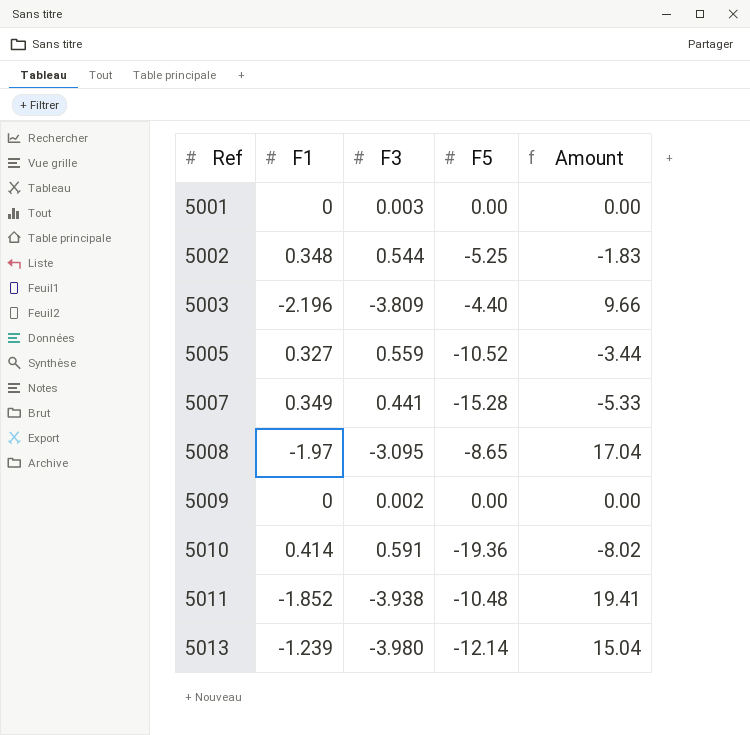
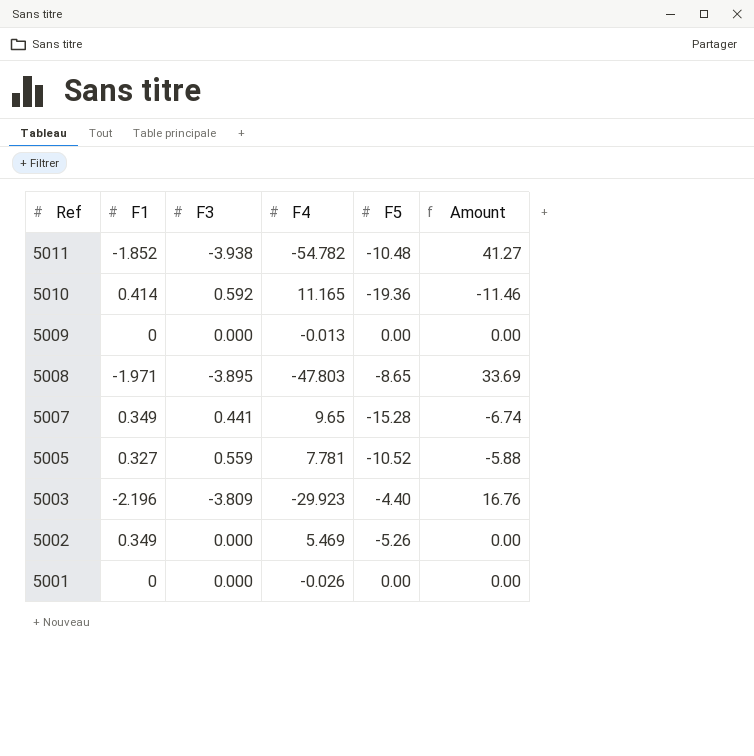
row order: Ref ascending -> Ref descending
column F4 | position: none -> 4
column Amount | formula: [F1] * [F5] -> [F3] * [F5]
row 5013: -1.239 | -3.980 | -12.14 | 15.04 -> none
5010 | F3: 0.591 -> 0.592
5009 | F3: 0.002 -> 0.000
5008 | F1: -1.97 -> -1.971
5008 | F3: -3.095 -> -3.895
5002 | F1: 0.348 -> 0.349
5002 | F3: 0.544 -> 0.000
5002 | F5: -5.25 -> -5.26
5001 | F3: 0.003 -> 0.000

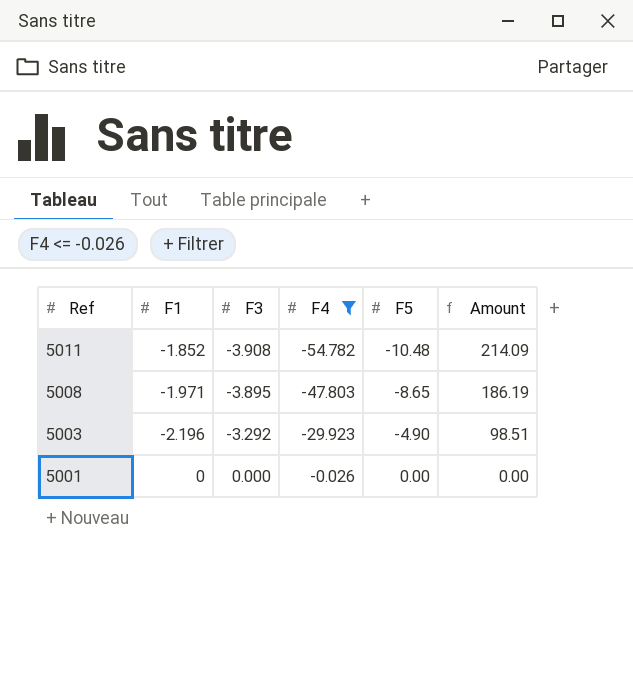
filter: none -> F4 <= -0.026
column Amount | formula: [F3] * [F5] -> [F3] * [F4]
5011 | F3: -3.938 -> -3.908
5003 | F3: -3.809 -> -3.292
5003 | F5: -4.40 -> -4.90

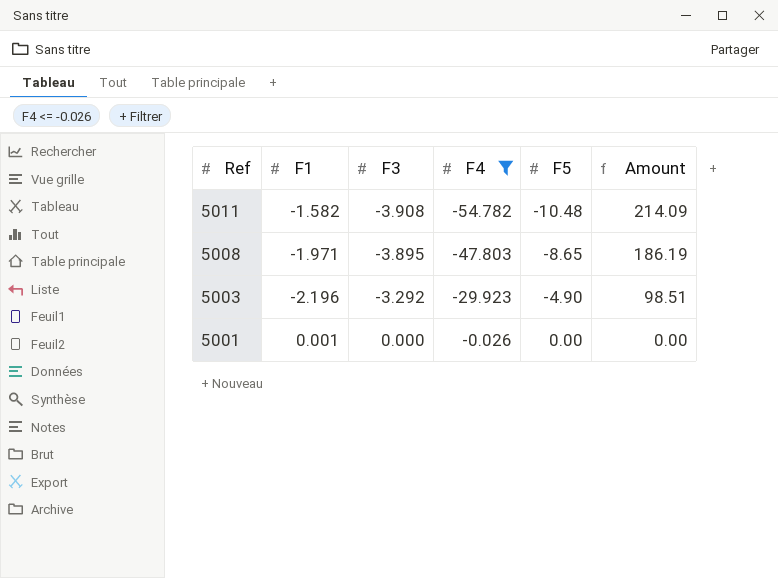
5011 | F1: -1.852 -> -1.582
5001 | F1: 0 -> 0.001

